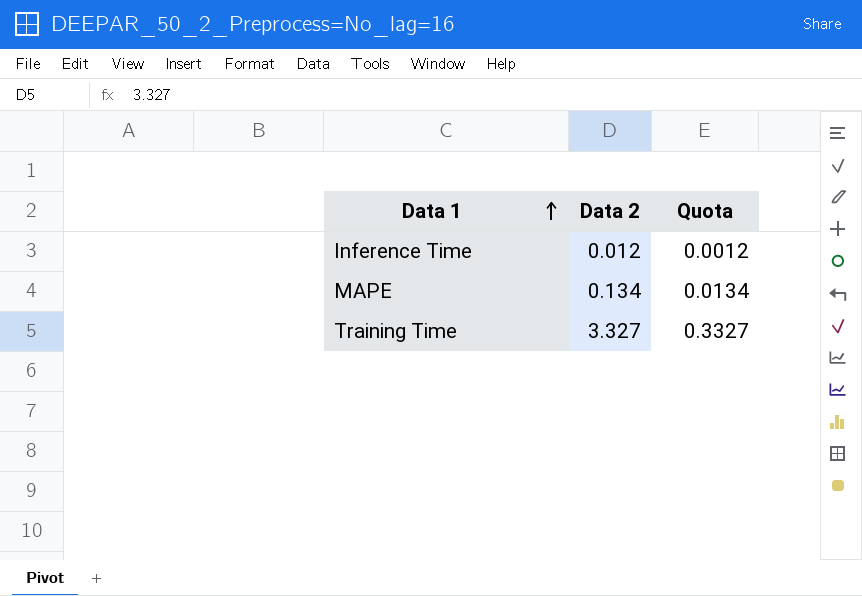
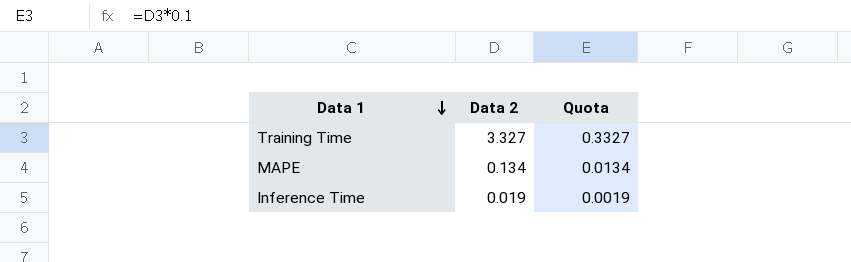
row order: Data 1 ascending -> Data 1 descending
Inference Time | Data 2: 0.012 -> 0.019
Inference Time | Quota: 0.0012 -> 0.0019

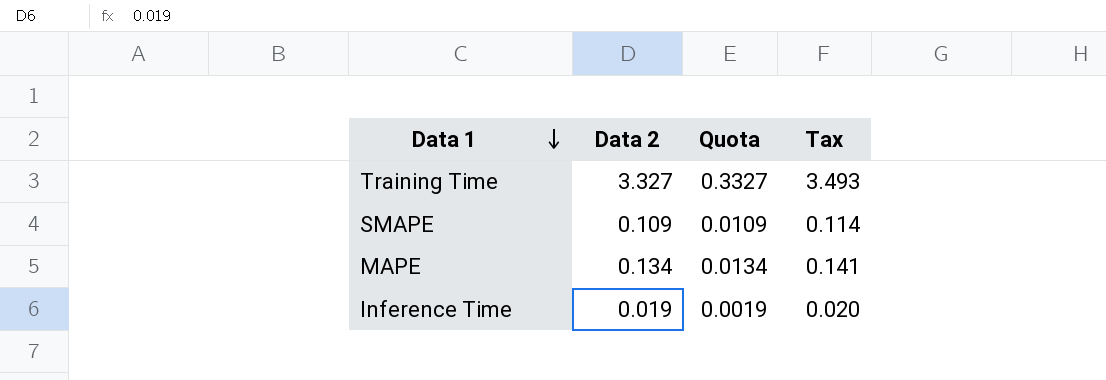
column Tax | formula: none -> [Data 2] * 1.05
row SMAPE: none -> 0.109 | 0.0109 | 0.114

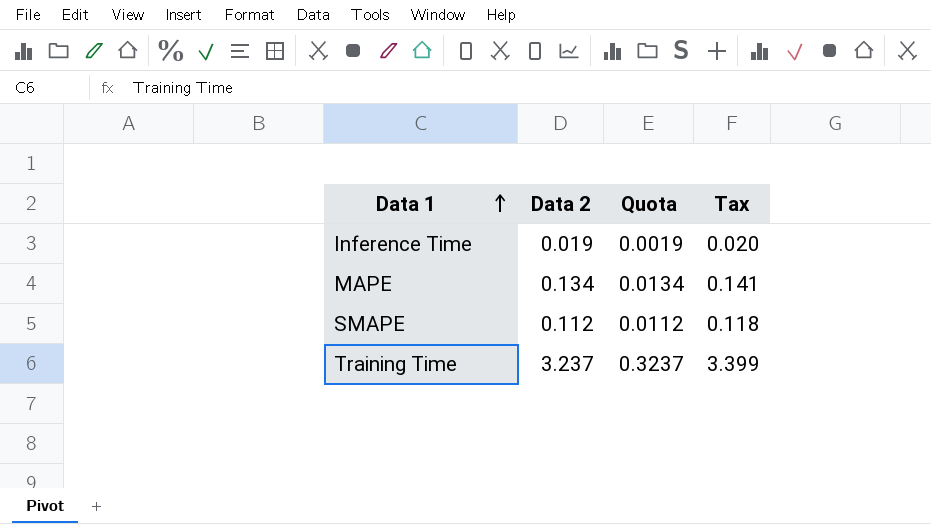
row order: Data 1 descending -> Data 1 ascending
SMAPE | Data 2: 0.109 -> 0.112
SMAPE | Quota: 0.0109 -> 0.0112
SMAPE | Tax: 0.114 -> 0.118
Training Time | Data 2: 3.327 -> 3.237
Training Time | Quota: 0.3327 -> 0.3237
Training Time | Tax: 3.493 -> 3.399

